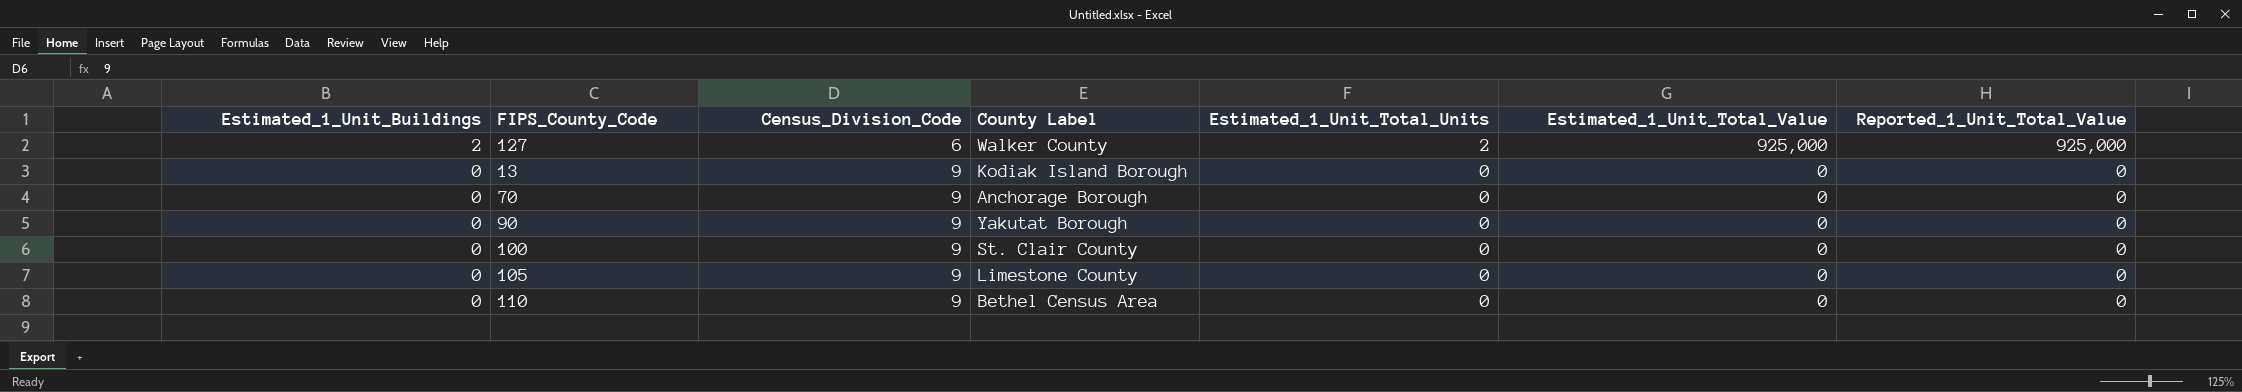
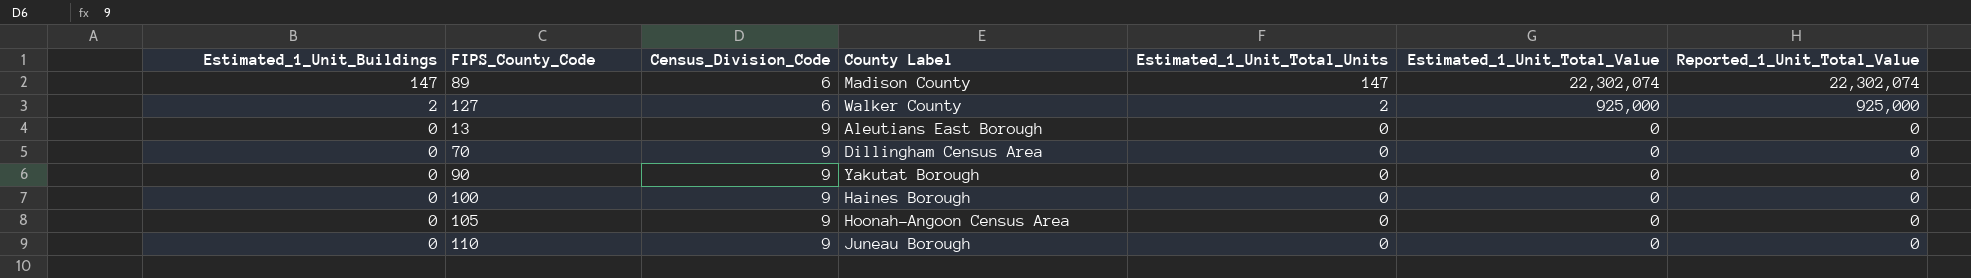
row 89: none -> 147 | 6 | Madison County | 147 | 22,302,074 | 22,302,074
13 | County Label: Kodiak Island Borough -> Aleutians East Borough
70 | County Label: Anchorage Borough -> Dillingham Census Area
100 | County Label: St. Clair County -> Haines Borough
105 | County Label: Limestone County -> Hoonah-Angoon Census Area
110 | County Label: Bethel Census Area -> Juneau Borough

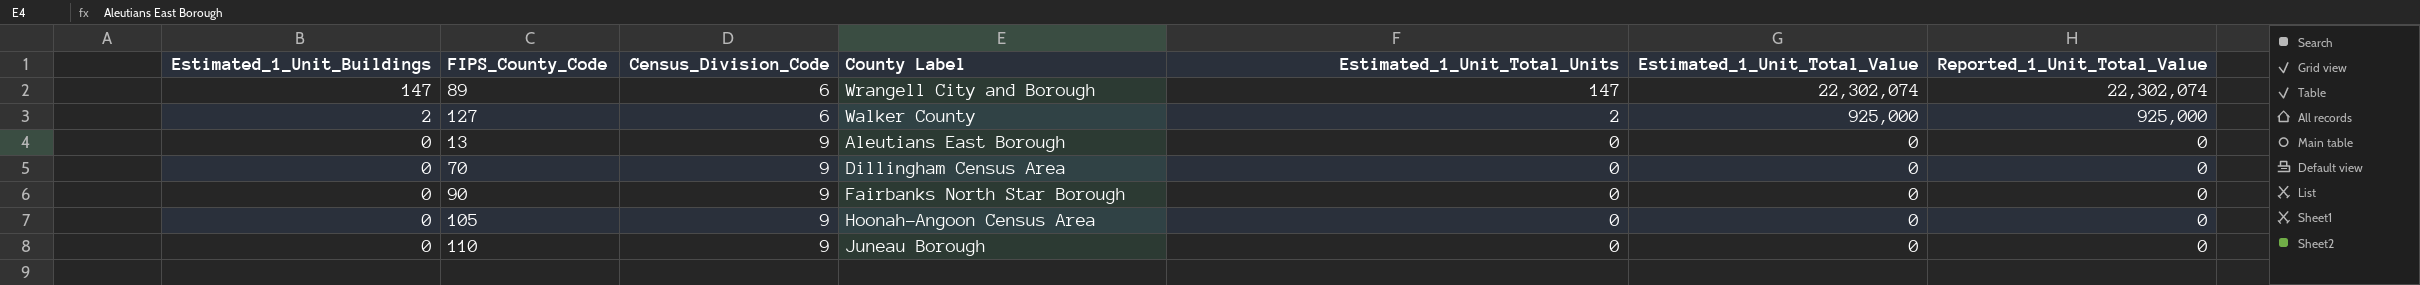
row 100: 0 | 9 | Haines Borough | 0 | 0 | 0 -> none
89 | County Label: Madison County -> Wrangell City and Borough
90 | County Label: Yakutat Borough -> Fairbanks North Star Borough

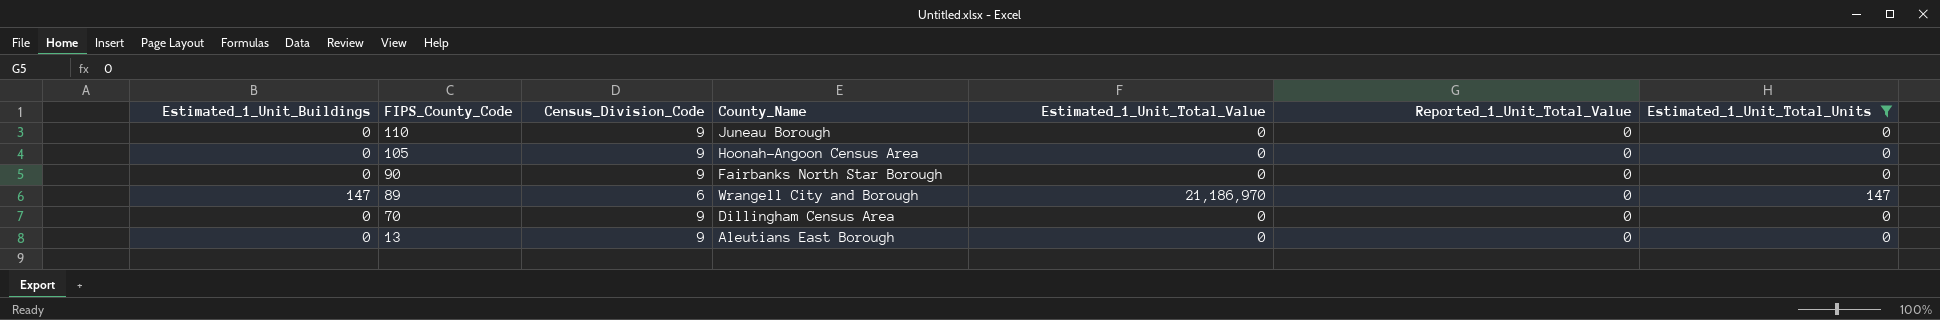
filter: none -> Estimated_1_Unit_Total_Units != 2
row order: Estimated_1_Unit_Buildings descending -> FIPS_County_Code descending
column name: County Label -> County_Name
column Estimated_1_Unit_Total_Units | position: 5 -> 7
89 | Estimated_1_Unit_Total_Value: 22,302,074 -> 21,186,970
89 | Reported_1_Unit_Total_Value: 22,302,074 -> 0

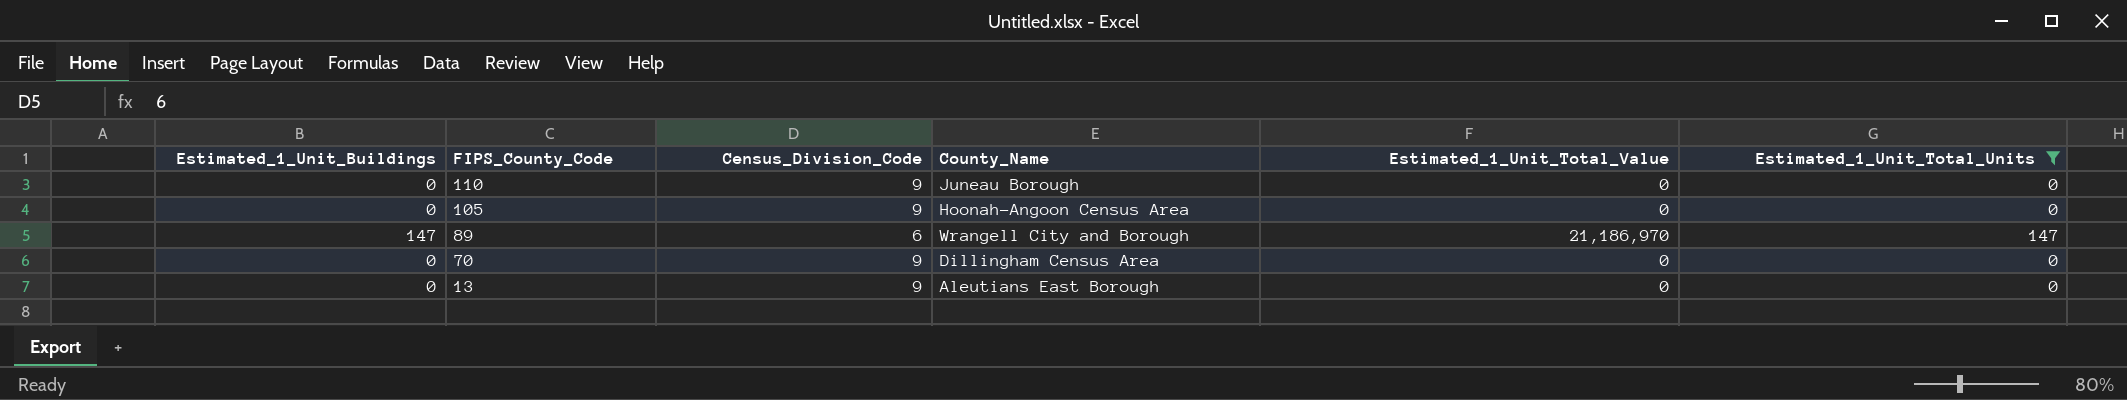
column Reported_1_Unit_Total_Value | position: 6 -> none
row 90: 0 | 9 | Fairbanks North Star Borough | 0 | 0 | 0 -> none

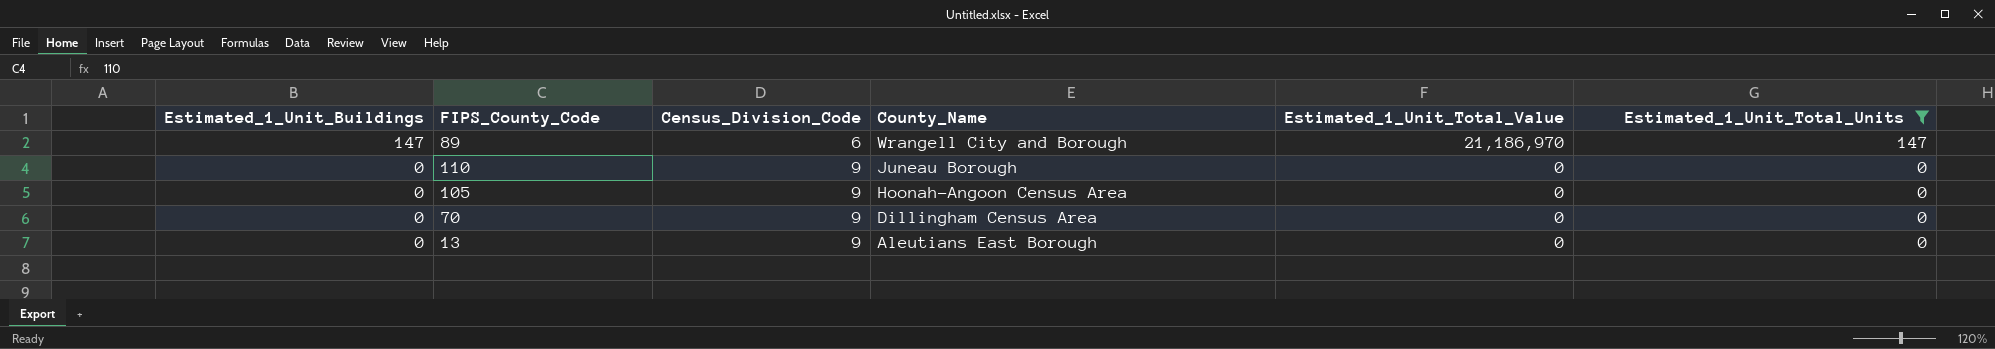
row order: FIPS_County_Code descending -> Estimated_1_Unit_Buildings descending

